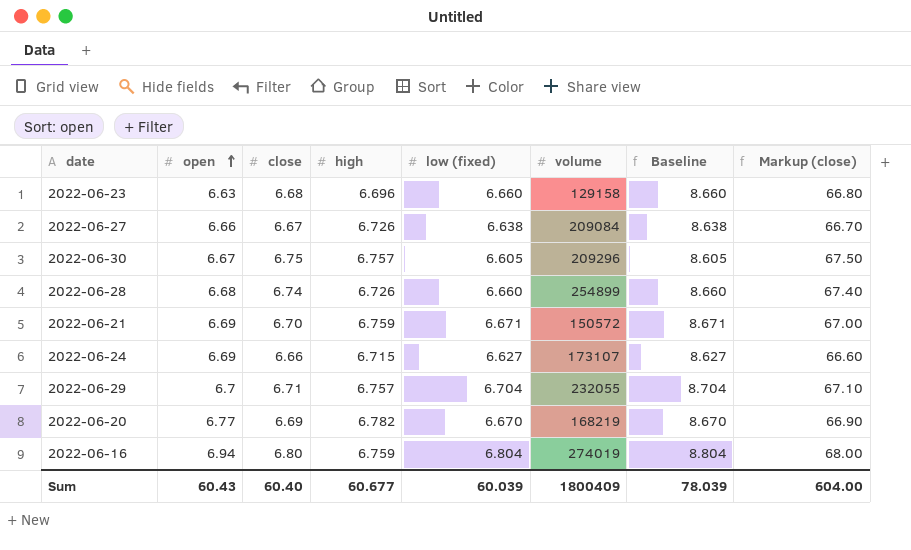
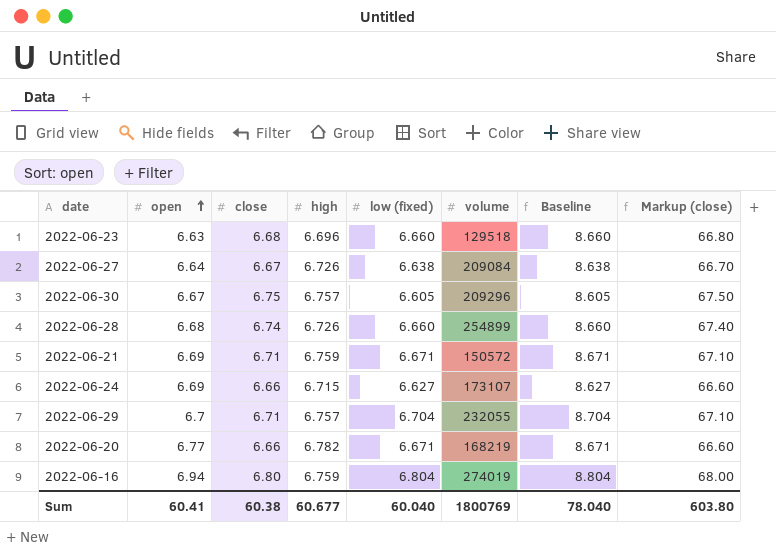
2022-06-23 | volume: 129158 -> 129518
2022-06-27 | open: 6.66 -> 6.64
2022-06-21 | close: 6.70 -> 6.71
2022-06-21 | Markup (close): 67.00 -> 67.10
2022-06-20 | close: 6.69 -> 6.66
2022-06-20 | low (fixed): 6.670 -> 6.671
2022-06-20 | Baseline: 8.670 -> 8.671
2022-06-20 | Markup (close): 66.90 -> 66.60
Sum | open: 60.43 -> 60.41
Sum | close: 60.40 -> 60.38
Sum | low (fixed): 60.039 -> 60.040
Sum | volume: 1800409 -> 1800769
Sum | Baseline: 78.039 -> 78.040
Sum | Markup (close): 604.00 -> 603.80

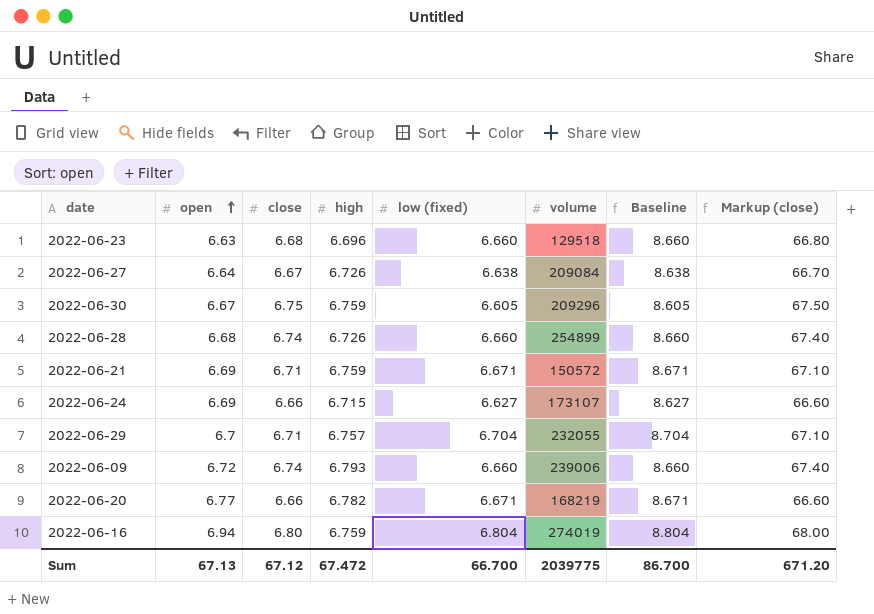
2022-06-30 | high: 6.757 -> 6.759
row 2022-06-09: none -> 6.72 | 6.74 | 6.793 | 6.660 | 239006 | 8.660 | 67.40
Sum | open: 60.41 -> 67.13
Sum | close: 60.38 -> 67.12
Sum | high: 60.677 -> 67.472
Sum | low (fixed): 60.040 -> 66.700
Sum | volume: 1800769 -> 2039775
Sum | Baseline: 78.040 -> 86.700
Sum | Markup (close): 603.80 -> 671.20

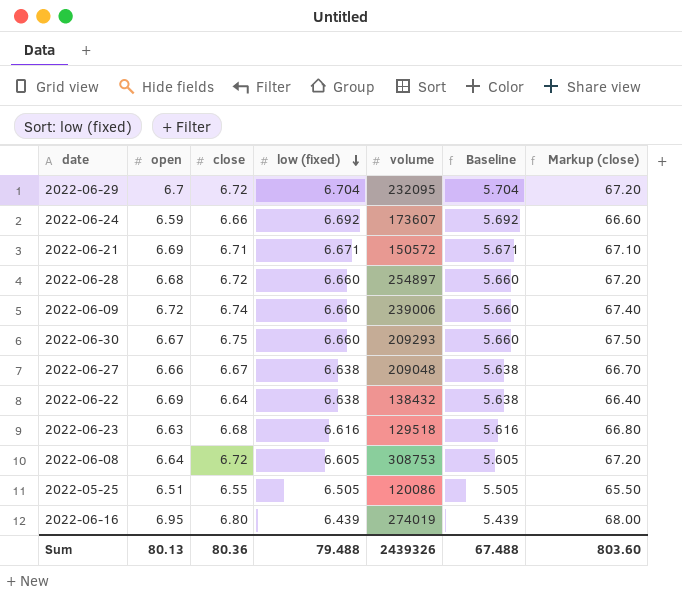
row order: open ascending -> low (fixed) descending
column high | position: 4 -> none
column Baseline | formula: [low (fixed)] + 2 -> [low (fixed)] - 1
row 2022-06-20: 6.77 | 6.66 | 6.782 | 6.671 | 168219 | 8.671 | 66.60 -> none
2022-06-29 | close: 6.71 -> 6.72
2022-06-29 | volume: 232055 -> 232095
2022-06-29 | Markup (close): 67.10 -> 67.20
2022-06-24 | open: 6.69 -> 6.59
2022-06-24 | low (fixed): 6.627 -> 6.692
2022-06-24 | volume: 173107 -> 173607
2022-06-28 | close: 6.74 -> 6.72
2022-06-28 | volume: 254899 -> 254897
2022-06-28 | Markup (close): 67.40 -> 67.20
2022-06-30 | low (fixed): 6.605 -> 6.660
2022-06-30 | volume: 209296 -> 209293
2022-06-27 | open: 6.64 -> 6.66
2022-06-27 | volume: 209084 -> 209048
row 2022-06-22: none -> 6.69 | 6.64 | 6.638 | 138432 | 5.638 | 66.40
2022-06-23 | low (fixed): 6.660 -> 6.616
row 2022-06-08: none -> 6.64 | 6.72 | 6.605 | 308753 | 5.605 | 67.20
row 2022-05-25: none -> 6.51 | 6.55 | 6.505 | 120086 | 5.505 | 65.50
2022-06-16 | open: 6.94 -> 6.95
2022-06-16 | low (fixed): 6.804 -> 6.439
Sum | open: 67.13 -> 80.13
Sum | close: 67.12 -> 80.36
Sum | low (fixed): 66.700 -> 79.488
Sum | volume: 2039775 -> 2439326
Sum | Baseline: 86.700 -> 67.488
Sum | Markup (close): 671.20 -> 803.60

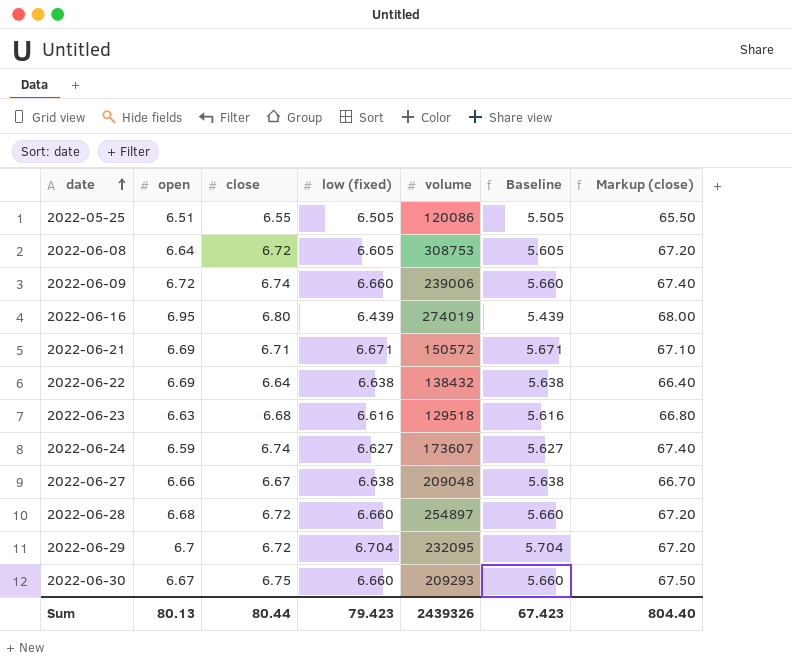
row order: low (fixed) descending -> date ascending
2022-06-24 | close: 6.66 -> 6.74
2022-06-24 | low (fixed): 6.692 -> 6.627
2022-06-24 | Baseline: 5.692 -> 5.627
2022-06-24 | Markup (close): 66.60 -> 67.40
Sum | close: 80.36 -> 80.44
Sum | low (fixed): 79.488 -> 79.423
Sum | Baseline: 67.488 -> 67.423
Sum | Markup (close): 803.60 -> 804.40

